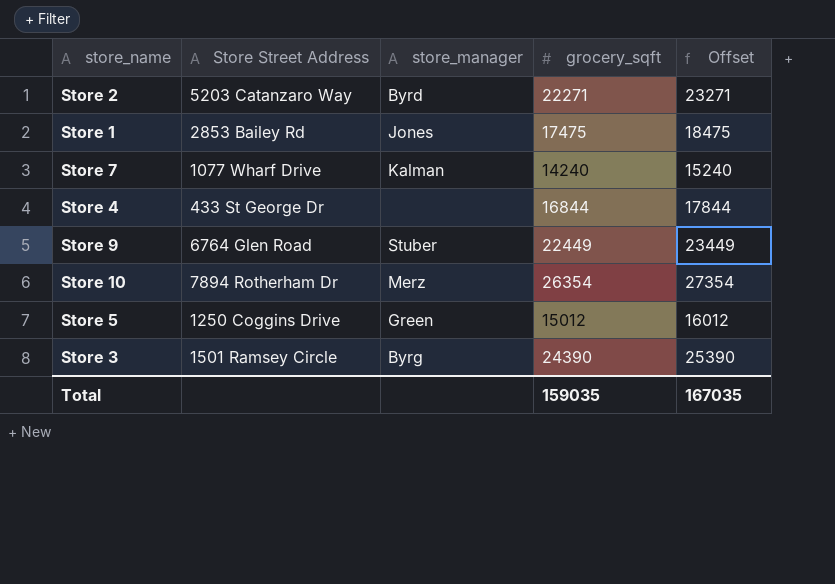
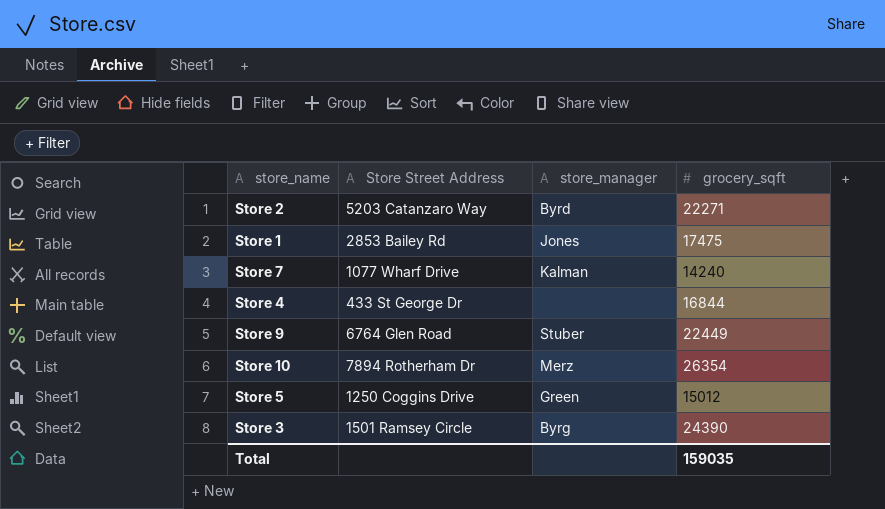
column Offset | formula: [grocery_sqft] + 1000 -> none

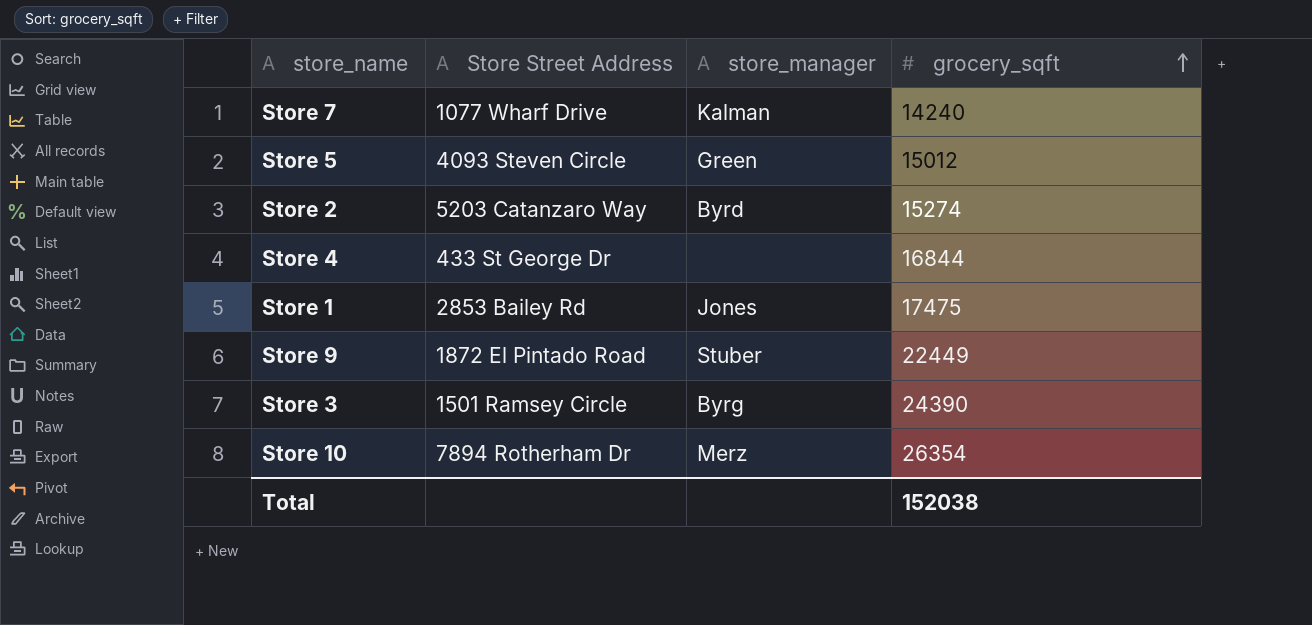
row order: none -> grocery_sqft ascending
Store 5 | Store Street Address: 1250 Coggins Drive -> 4093 Steven Circle
Store 2 | grocery_sqft: 22271 -> 15274
Store 9 | Store Street Address: 6764 Glen Road -> 1872 El Pintado Road
Total | grocery_sqft: 159035 -> 152038

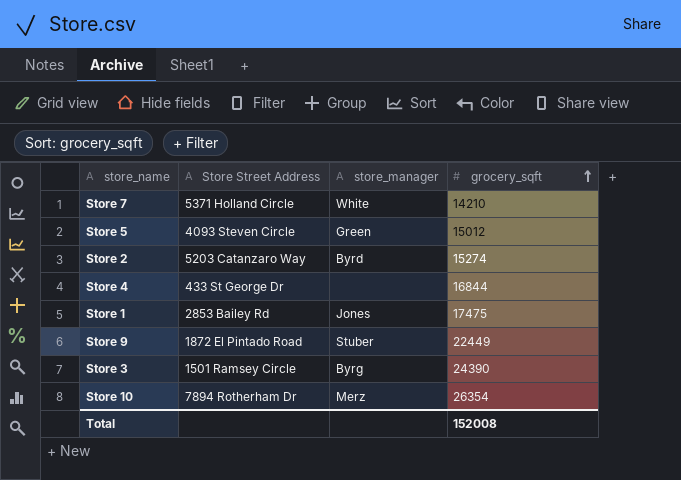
Store 7 | Store Street Address: 1077 Wharf Drive -> 5371 Holland Circle
Store 7 | store_manager: Kalman -> White
Store 7 | grocery_sqft: 14240 -> 14210
Total | grocery_sqft: 152038 -> 152008

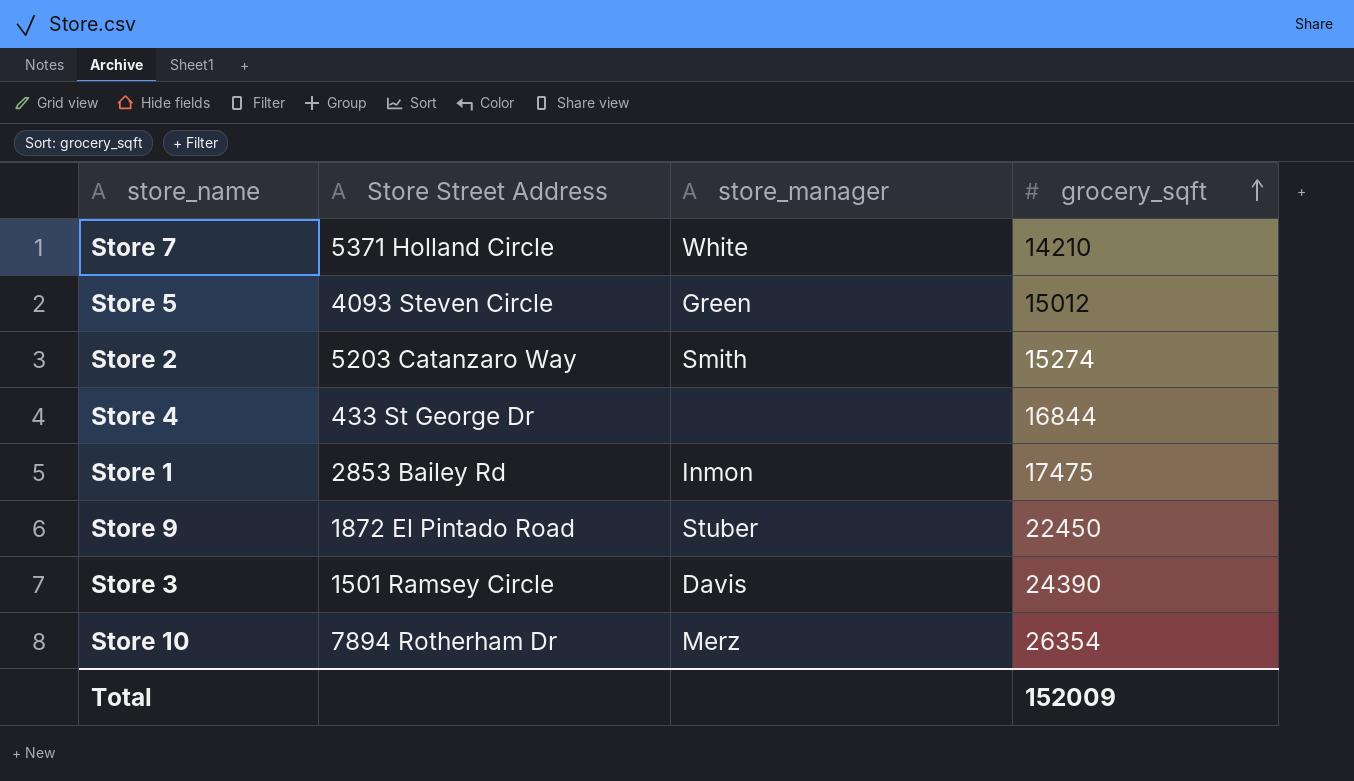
Store 2 | store_manager: Byrd -> Smith
Store 1 | store_manager: Jones -> Inmon
Store 9 | grocery_sqft: 22449 -> 22450
Store 3 | store_manager: Byrg -> Davis
Total | grocery_sqft: 152008 -> 152009

